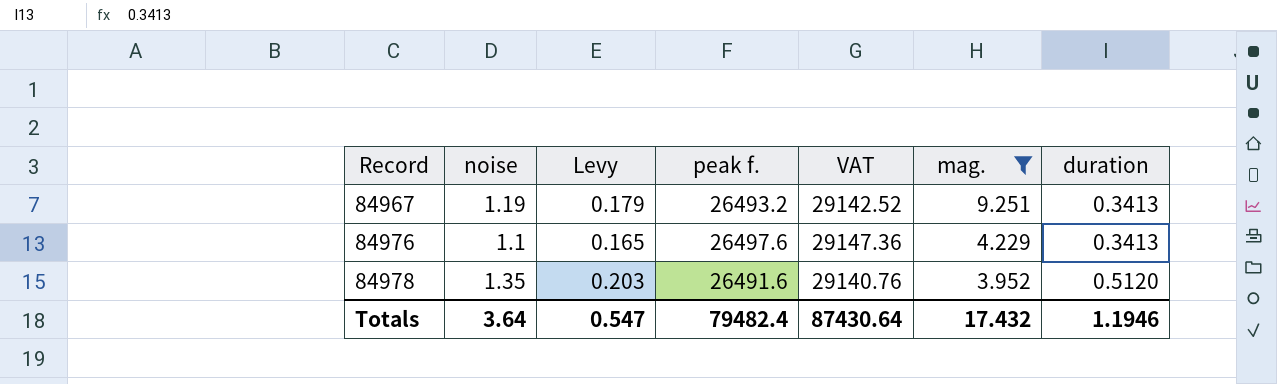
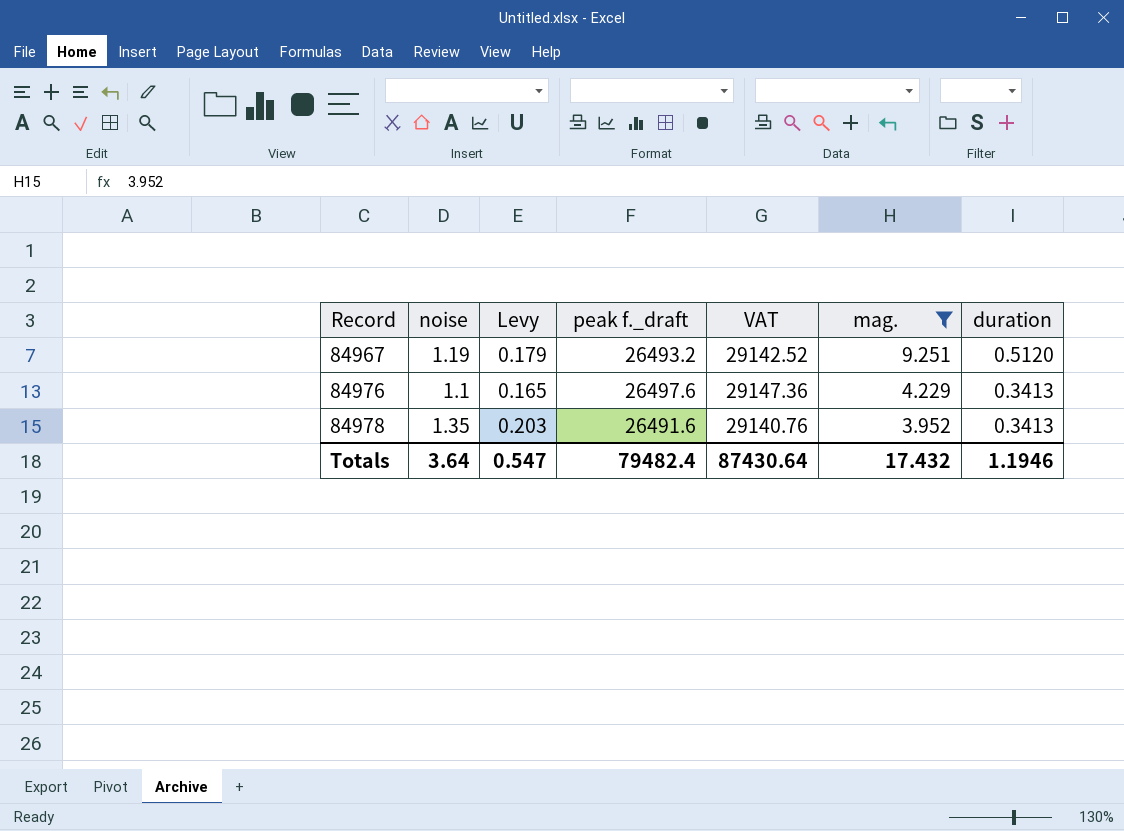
column name: peak f. -> peak f._draft
84967 | duration: 0.3413 -> 0.5120
84978 | duration: 0.5120 -> 0.3413

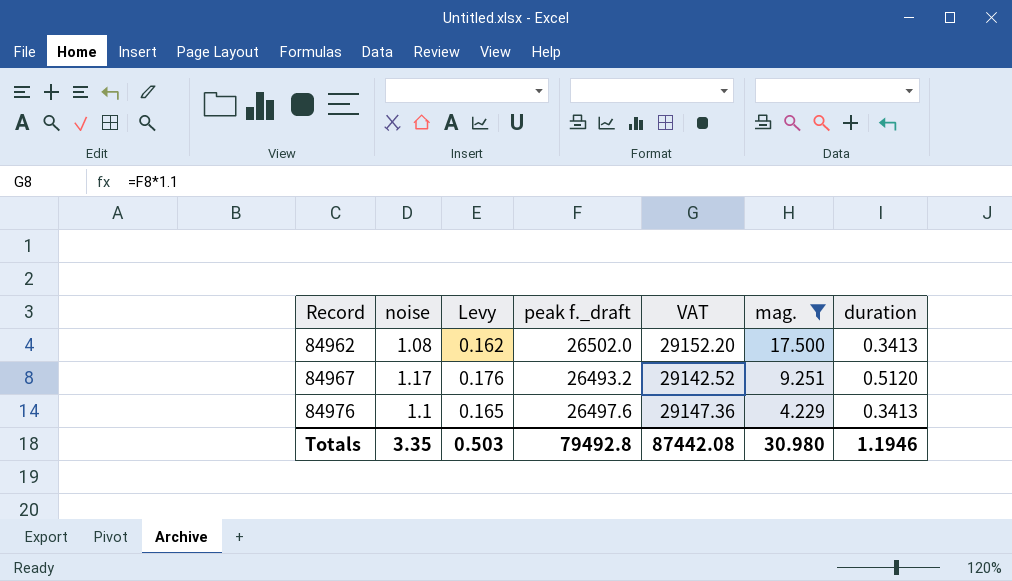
row 84978: 1.35 | 0.203 | 26491.6 | 29140.76 | 3.952 | 0.3413 -> none
row 84962: none -> 1.08 | 0.162 | 26502.0 | 29152.20 | 17.500 | 0.3413
84967 | noise: 1.19 -> 1.17
84967 | Levy: 0.179 -> 0.176
Totals | noise: 3.64 -> 3.35
Totals | Levy: 0.547 -> 0.503
Totals | peak f._draft: 79482.4 -> 79492.8
Totals | VAT: 87430.64 -> 87442.08
Totals | mag.: 17.432 -> 30.980

